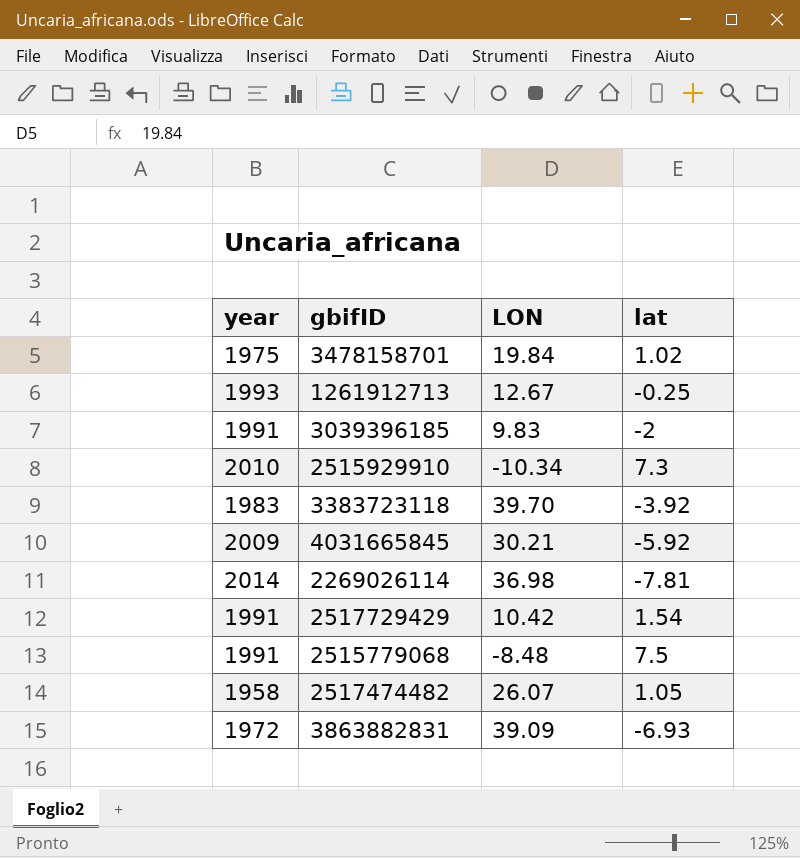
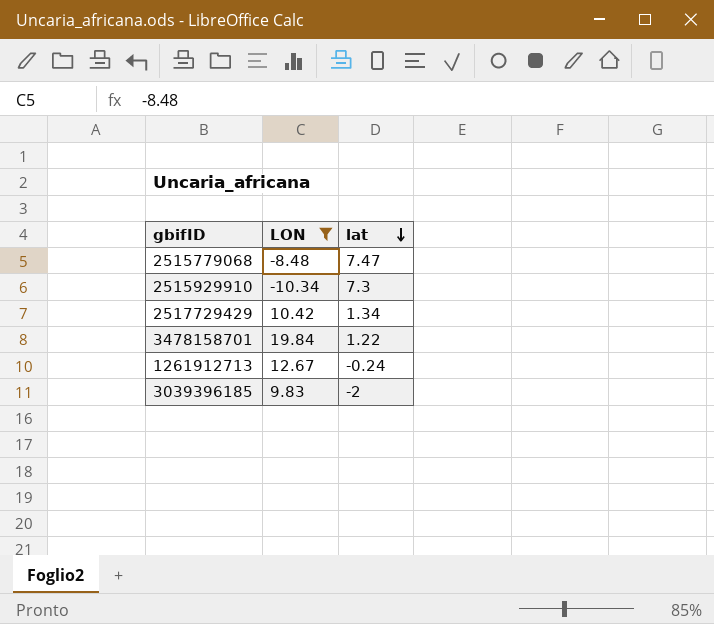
filter: none -> LON <= 19.84
row order: none -> lat descending
column year | position: 1 -> none
2515779068 | lat: 7.5 -> 7.47
2517729429 | lat: 1.54 -> 1.34
3478158701 | lat: 1.02 -> 1.22
1261912713 | lat: -0.25 -> -0.24

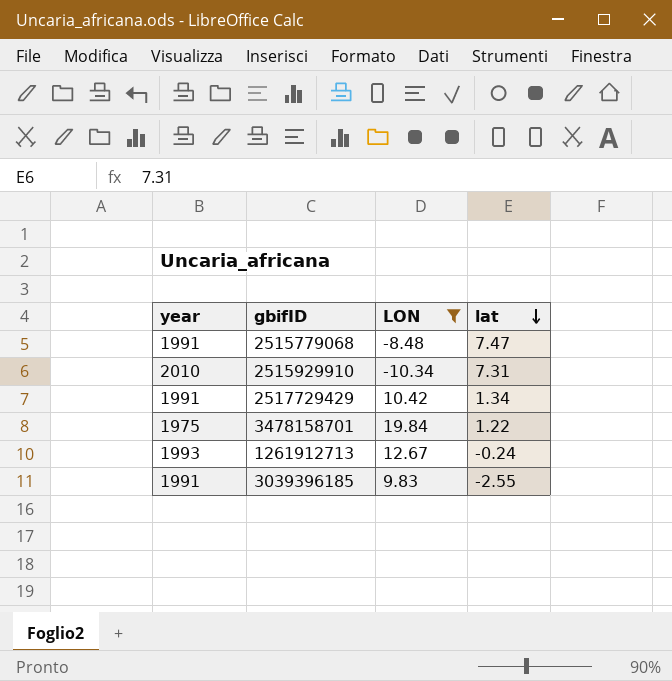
column year | position: none -> 1
2515929910 | lat: 7.3 -> 7.31
3039396185 | lat: -2 -> -2.55

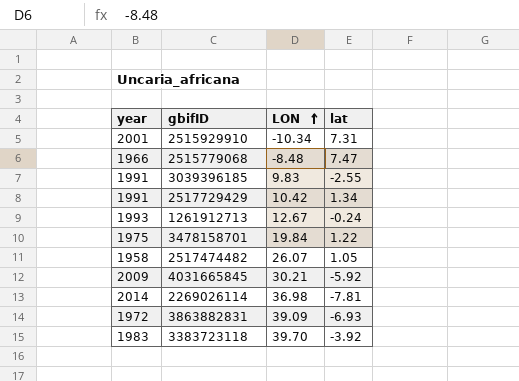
filter: LON <= 19.84 -> none
row order: lat descending -> LON ascending
2515929910 | year: 2010 -> 2001
2515779068 | year: 1991 -> 1966

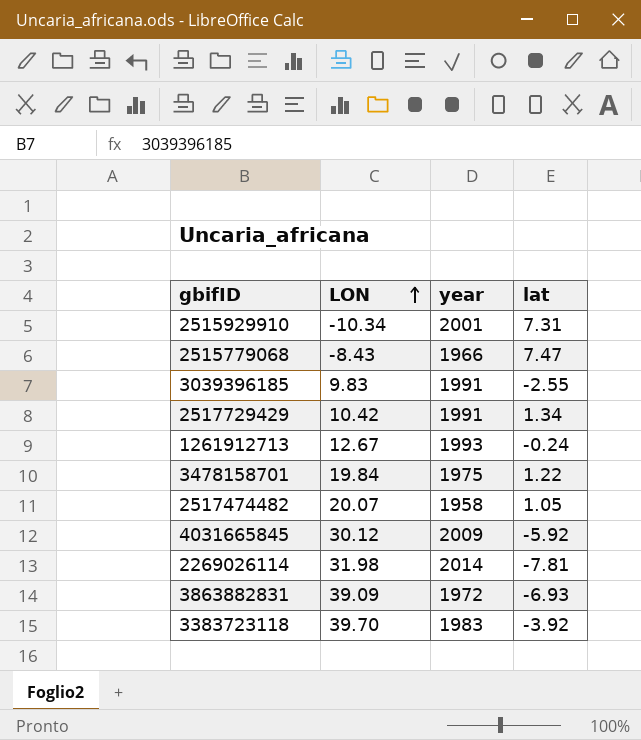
column year | position: 1 -> 3
2515779068 | LON: -8.48 -> -8.43
2517474482 | LON: 26.07 -> 20.07
4031665845 | LON: 30.21 -> 30.12
2269026114 | LON: 36.98 -> 31.98

